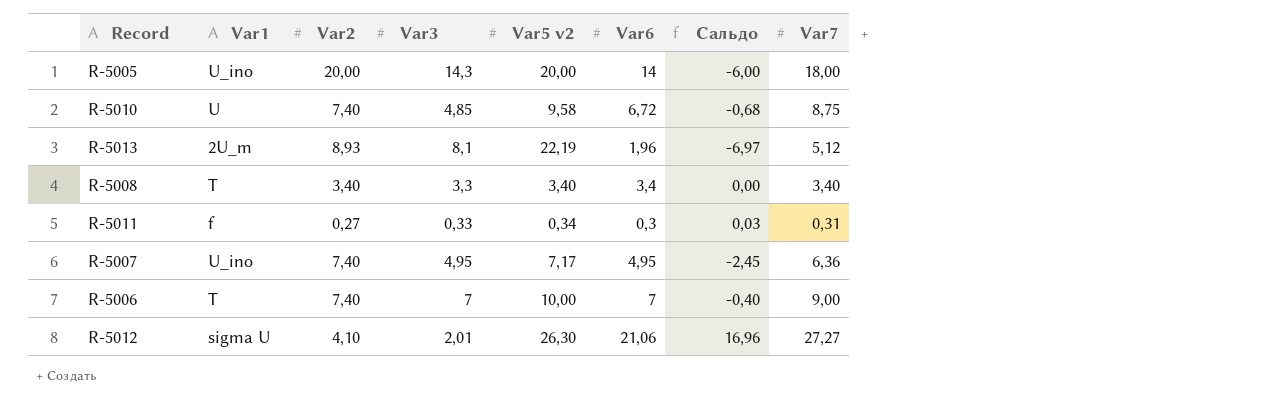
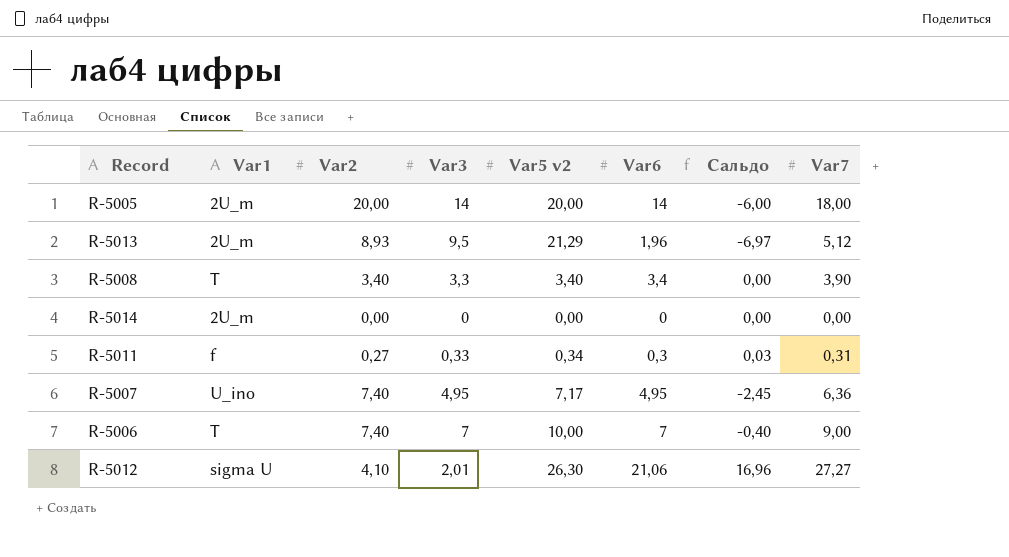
row R-5010: U | 7,40 | 4,85 | 9,58 | 6,72 | -0,68 | 8,75 -> none
R-5005 | Var1: U_ino -> 2U_m
R-5005 | Var3: 14,3 -> 14
R-5013 | Var3: 8,1 -> 9,5
R-5013 | Var5 v2: 22,19 -> 21,29
R-5008 | Var7: 3,40 -> 3,90
row R-5014: none -> 2U_m | 0,00 | 0 | 0,00 | 0 | 0,00 | 0,00

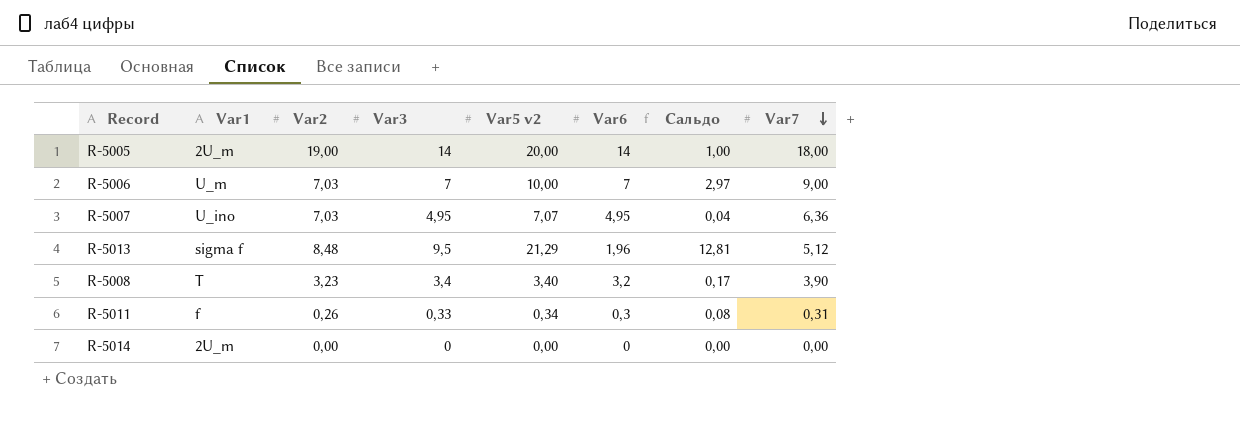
row order: none -> Var7 descending
column Сальдо | formula: [Var6] - [Var2] -> [Var5 v2] - [Var2]
row R-5012: sigma U | 4,10 | 2,01 | 26,30 | 21,06 | 16,96 | 27,27 -> none
R-5005 | Var2: 20,00 -> 19,00
R-5006 | Var1: T -> U_m
R-5006 | Var2: 7,40 -> 7,03
R-5007 | Var2: 7,40 -> 7,03
R-5007 | Var5 v2: 7,17 -> 7,07
R-5013 | Var1: 2U_m -> sigma f
R-5013 | Var2: 8,93 -> 8,48
R-5008 | Var2: 3,40 -> 3,23
R-5008 | Var3: 3,3 -> 3,4
R-5008 | Var6: 3,4 -> 3,2
R-5011 | Var2: 0,27 -> 0,26

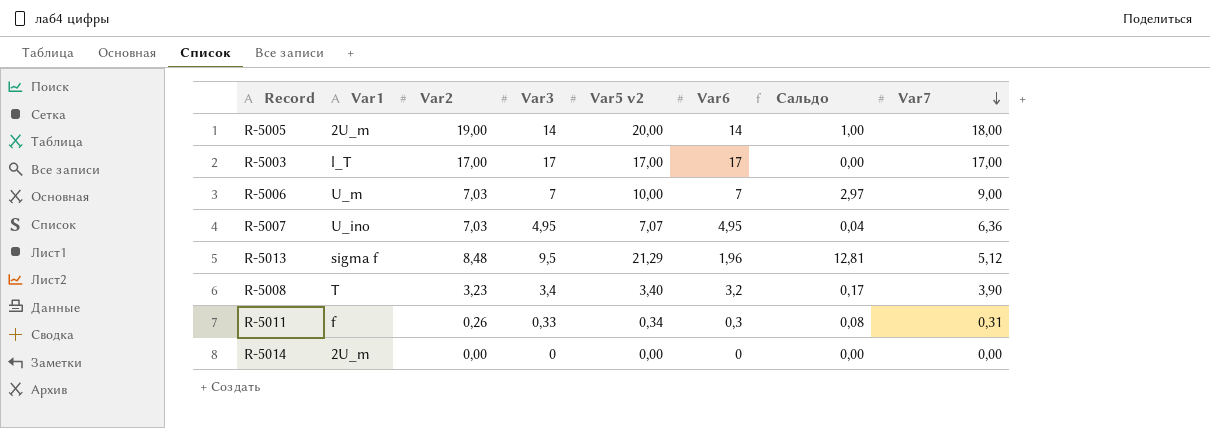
row R-5003: none -> l_T | 17,00 | 17 | 17,00 | 17 | 0,00 | 17,00

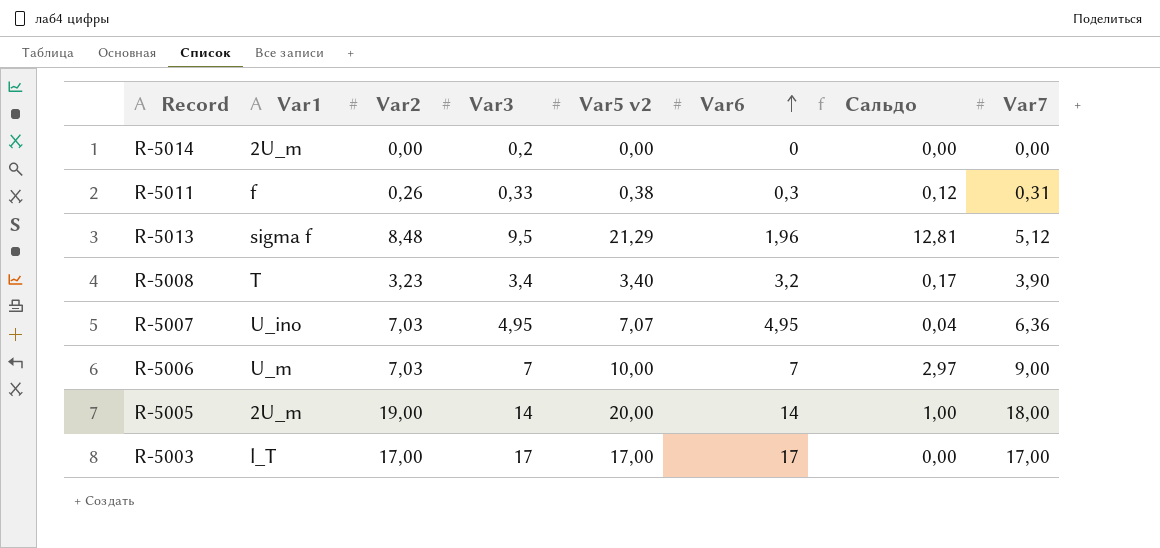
row order: Var7 descending -> Var6 ascending
R-5014 | Var3: 0 -> 0,2
R-5011 | Var5 v2: 0,34 -> 0,38
R-5011 | Сальдо: 0,08 -> 0,12

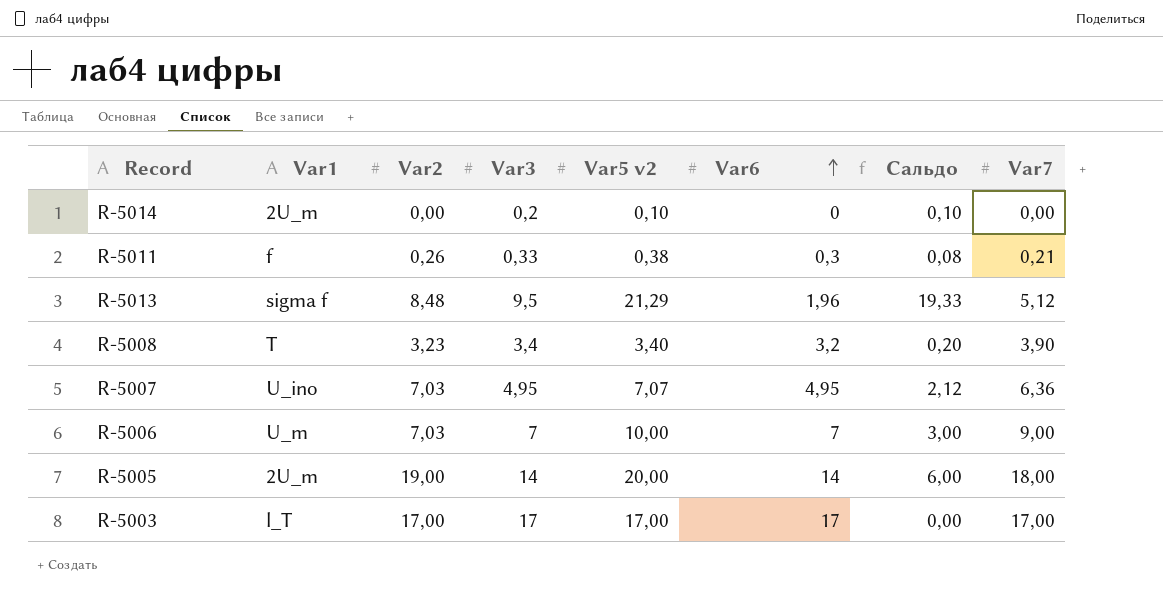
column Сальдо | formula: [Var5 v2] - [Var2] -> [Var5 v2] - [Var6]
R-5014 | Var5 v2: 0,00 -> 0,10
R-5011 | Var7: 0,31 -> 0,21

